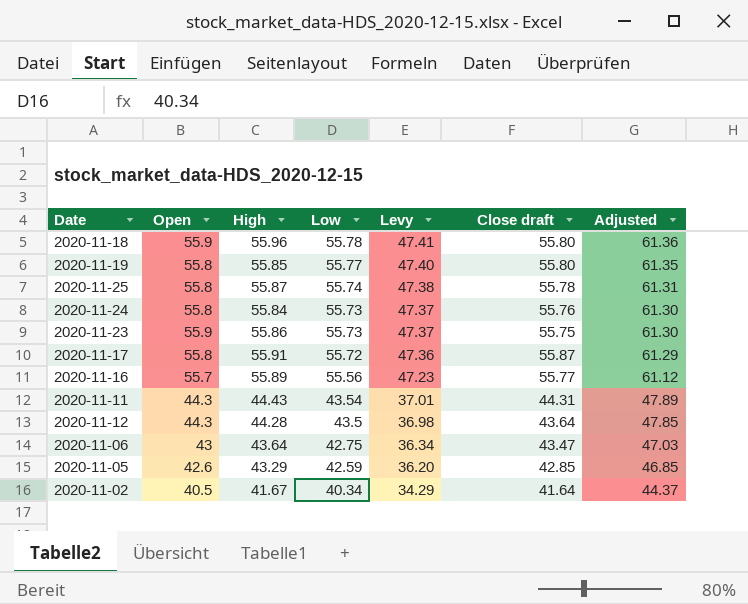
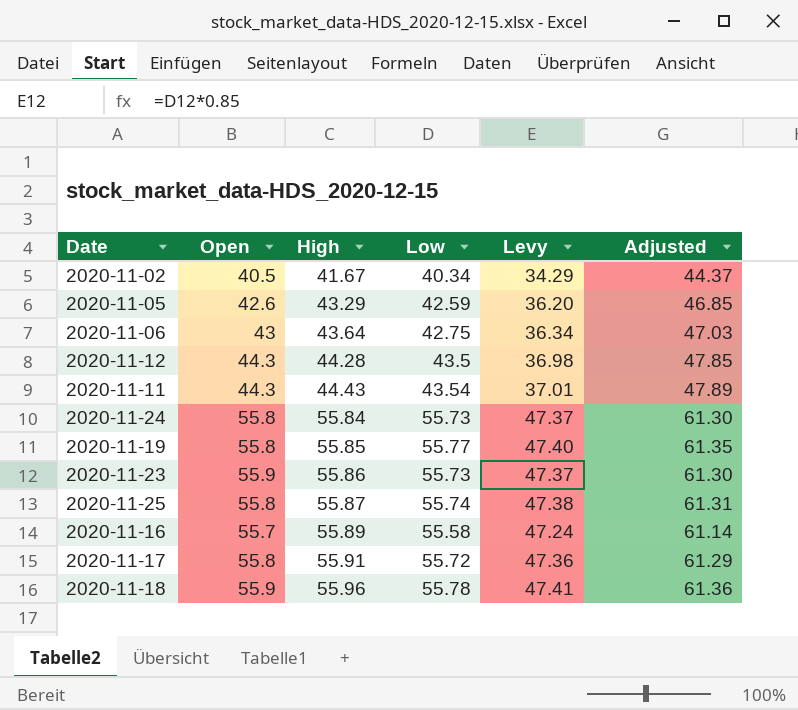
row order: Low descending -> High ascending
column Close draft | position: 6 -> none
2020-11-16 | Low: 55.56 -> 55.58
2020-11-16 | Levy: 47.23 -> 47.24
2020-11-16 | Adjusted: 61.12 -> 61.14

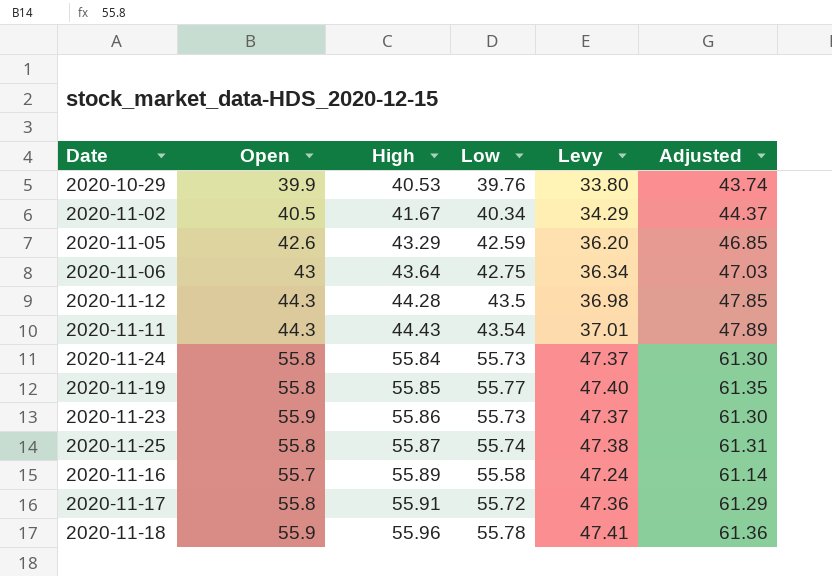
row 2020-10-29: none -> 39.9 | 40.53 | 39.76 | 33.80 | 43.74

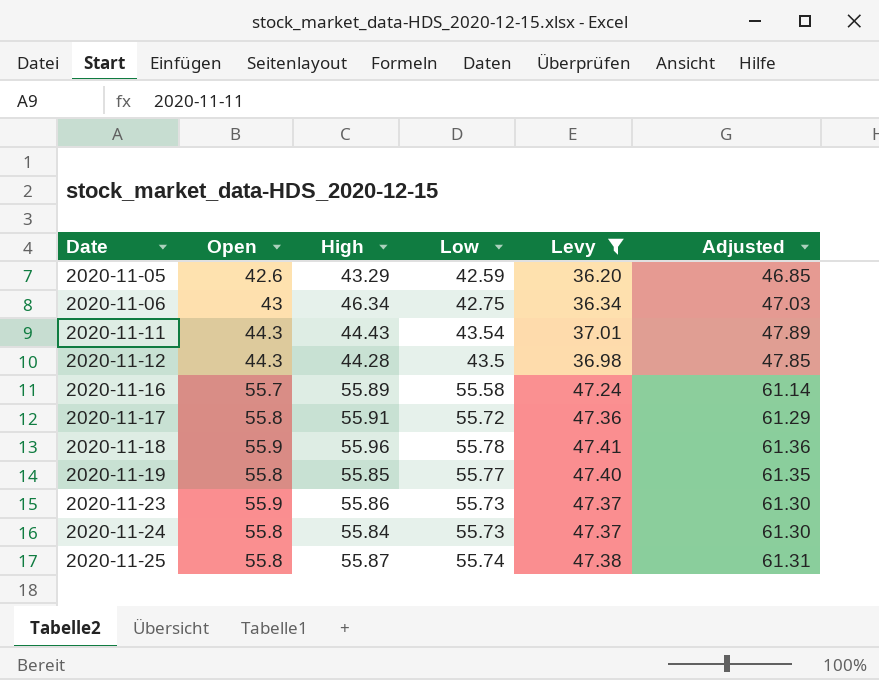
filter: none -> Levy >= 36.20
row order: High ascending -> Date ascending
2020-11-06 | High: 43.64 -> 46.34

